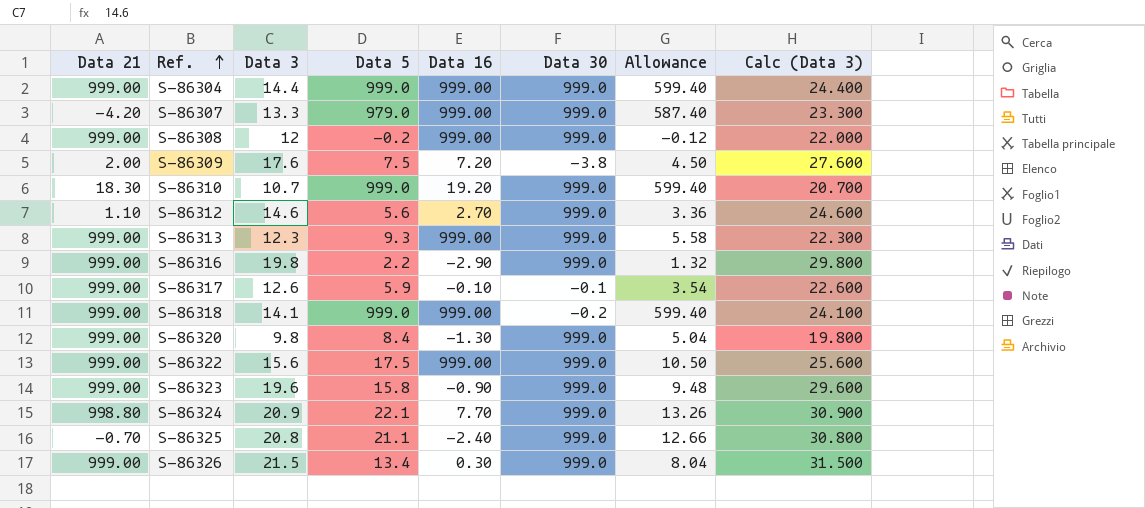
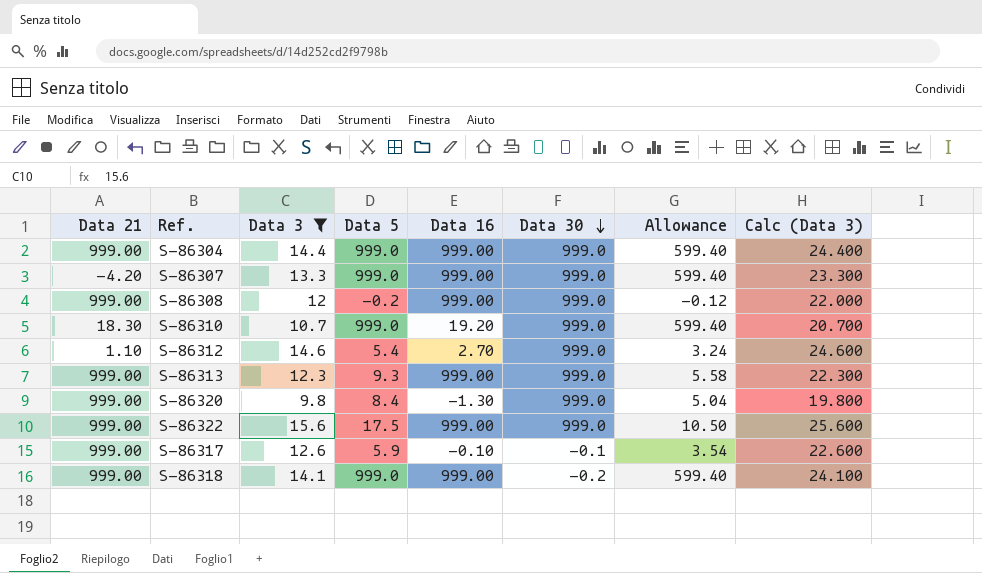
filter: none -> Data 3 <= 15.6
row order: Ref. ascending -> Data 30 descending
S-86307 | Data 5: 979.0 -> 999.0
S-86307 | Allowance: 587.40 -> 599.40
S-86312 | Data 5: 5.6 -> 5.4
S-86312 | Allowance: 3.36 -> 3.24

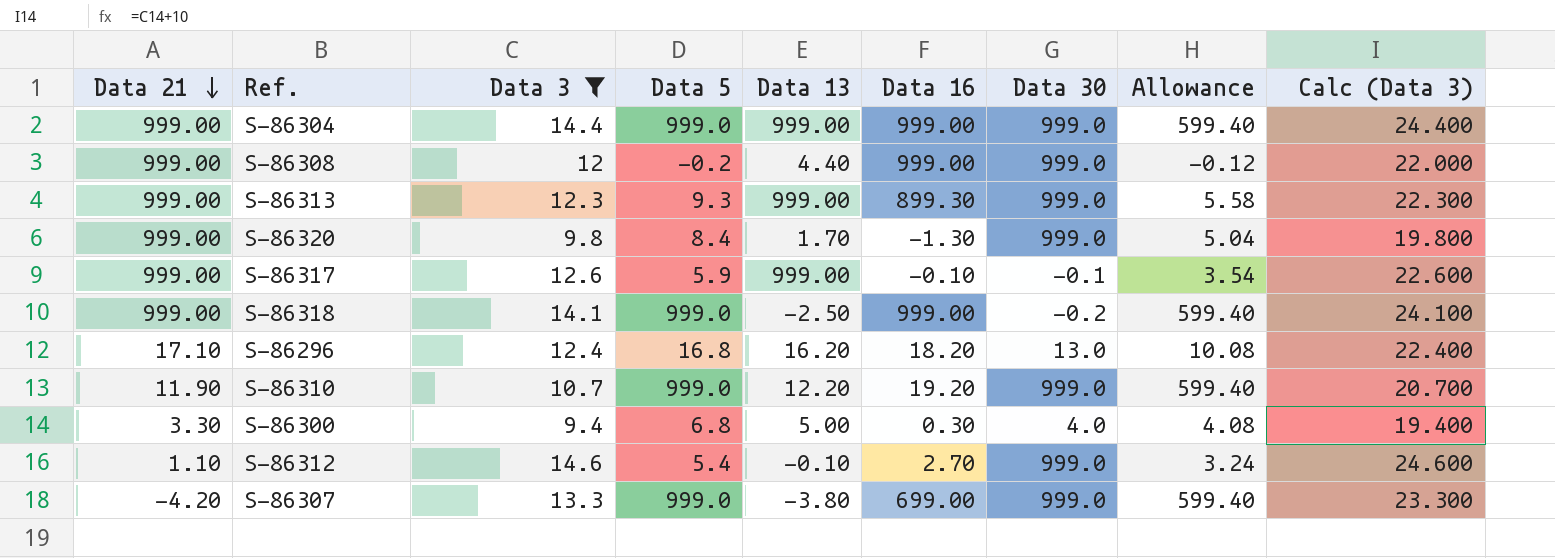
row order: Data 30 descending -> Data 21 descending
column Data 13 | position: none -> 5
row S-86322: 999.00 | 15.6 | 17.5 | 999.00 | 999.0 | 10.50 | 25.600 -> none
S-86313 | Data 16: 999.00 -> 899.30
row S-86296: none -> 17.10 | 12.4 | 16.8 | 16.20 | 18.20 | 13.0 | 10.08 | 22.400
S-86310 | Data 21: 18.30 -> 11.90
row S-86300: none -> 3.30 | 9.4 | 6.8 | 5.00 | 0.30 | 4.0 | 4.08 | 19.400
S-86307 | Data 16: 999.00 -> 699.00

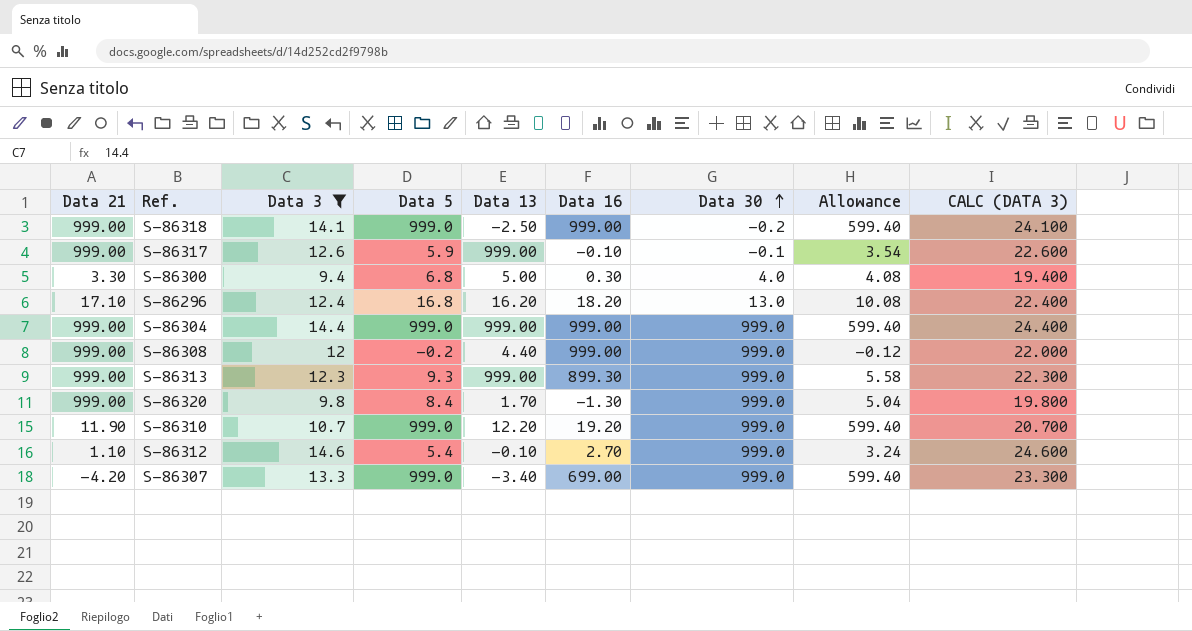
row order: Data 21 descending -> Data 30 ascending
column name: Calc (Data 3) -> CALC (DATA 3)
S-86307 | Data 13: -3.80 -> -3.40

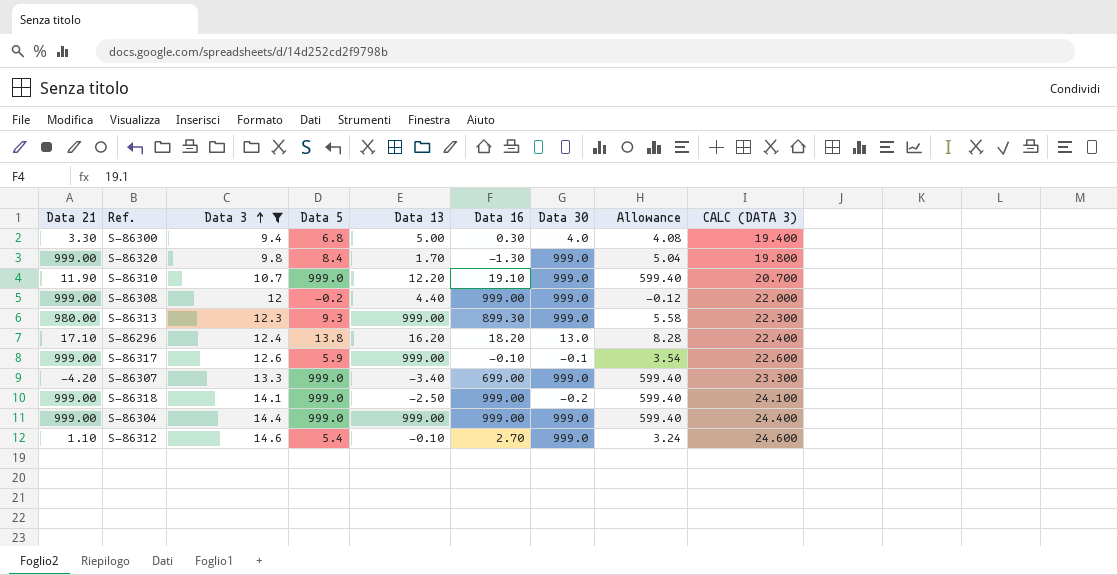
row order: Data 30 ascending -> Data 3 ascending
S-86310 | Data 16: 19.20 -> 19.10
S-86313 | Data 21: 999.00 -> 980.00
S-86296 | Data 5: 16.8 -> 13.8
S-86296 | Allowance: 10.08 -> 8.28

